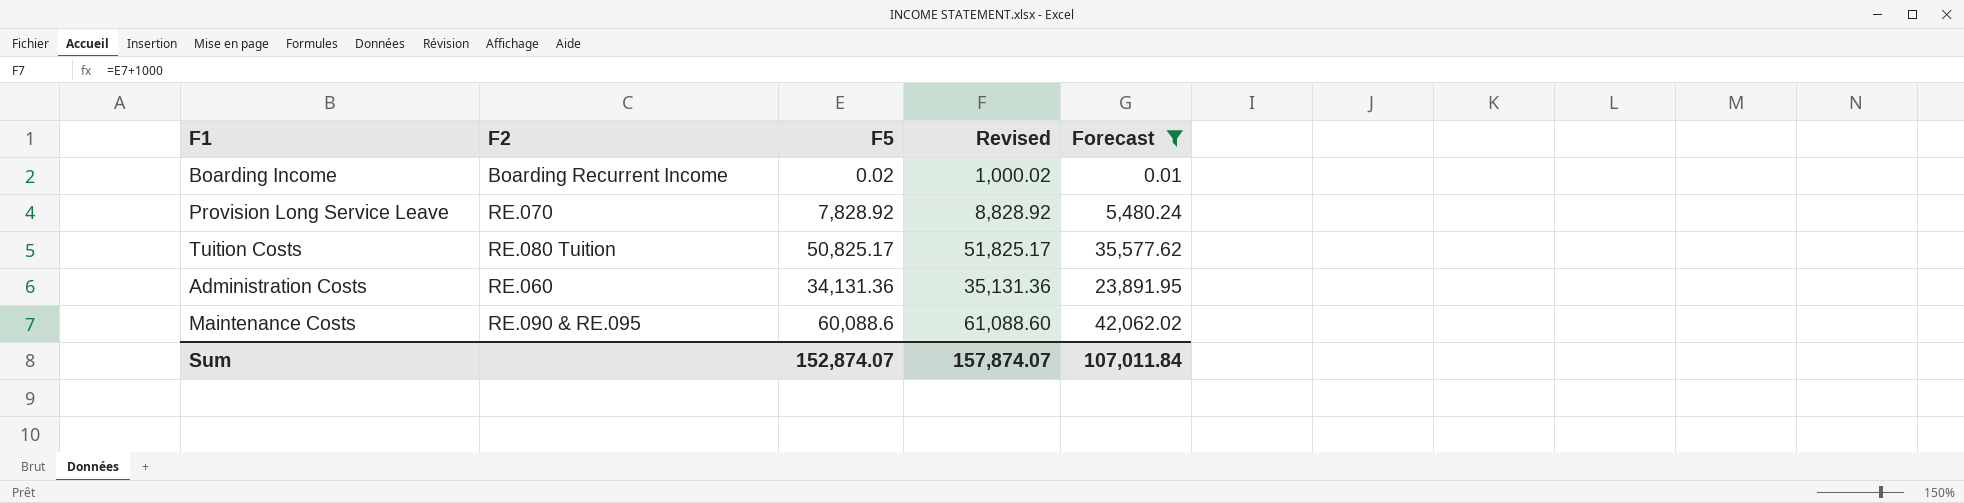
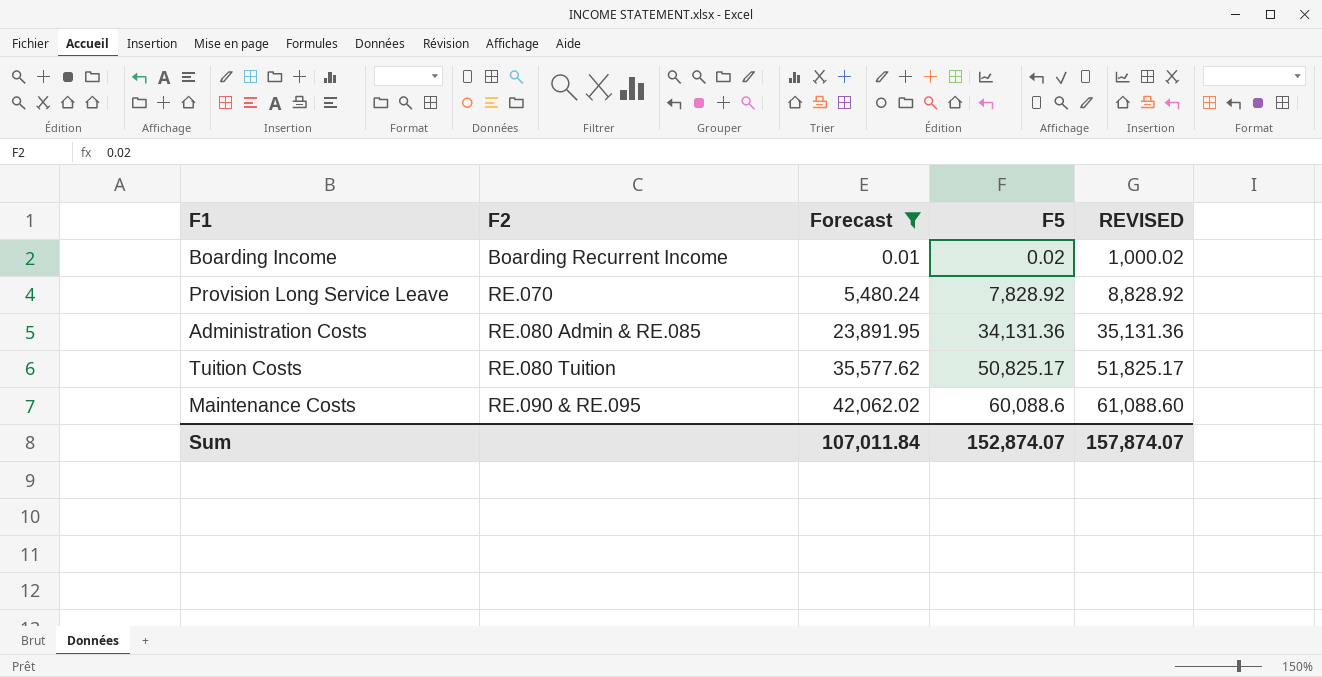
row order: none -> F2 ascending
column Forecast | position: 5 -> 3
column name: Revised -> REVISED
Administration Costs | F2: RE.060 -> RE.080 Admin & RE.085

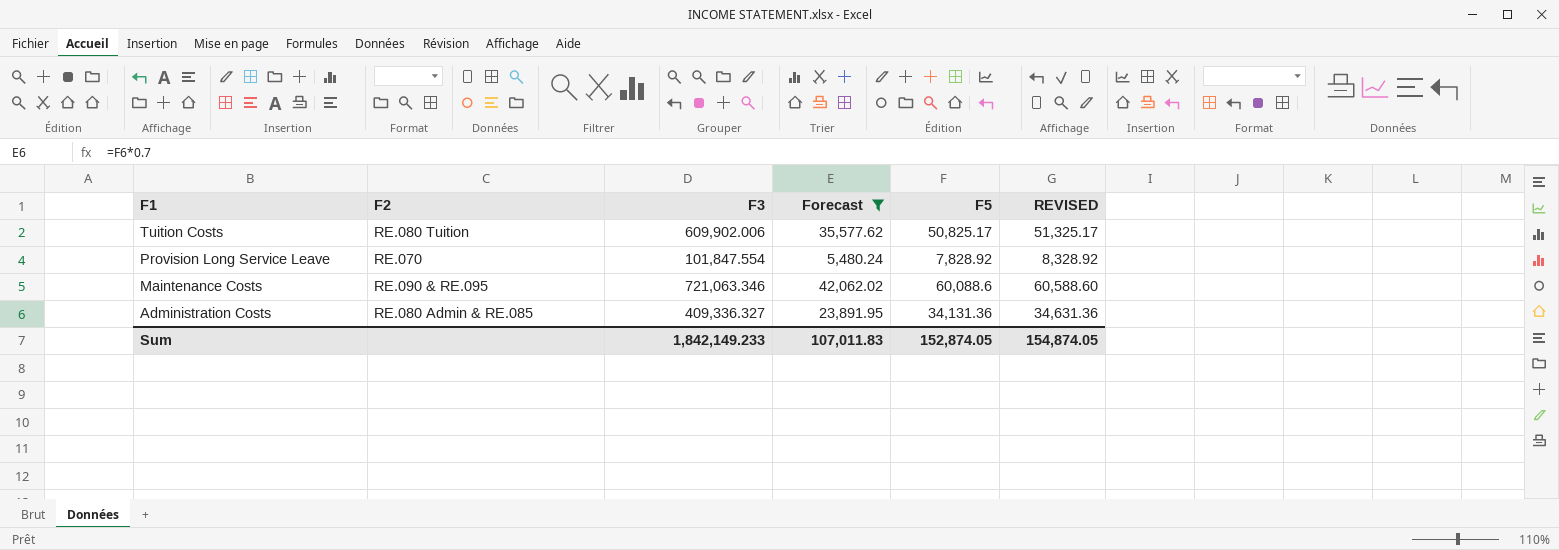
row order: F2 ascending -> F1 descending
column F3 | position: none -> 3
column REVISED | formula: [F5] + 1000 -> [F5] + 500
row Boarding Income: Boarding Recurrent Income | 0.01 | 0.02 | 1,000.02 -> none
Sum | Forecast: 107,011.84 -> 107,011.83
Sum | F5: 152,874.07 -> 152,874.05
Sum | REVISED: 157,874.07 -> 154,874.05

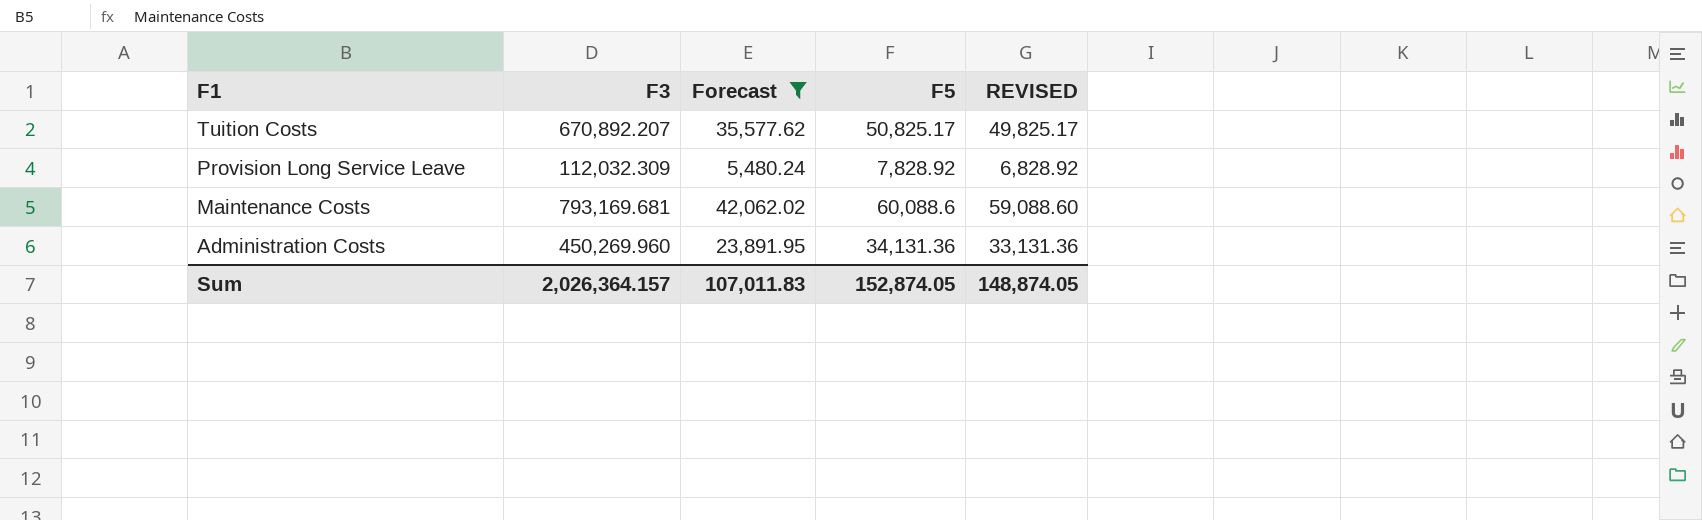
column F2 | position: 2 -> none
column REVISED | formula: [F5] + 500 -> [F5] - 1000
Tuition Costs | F3: 609,902.006 -> 670,892.207
Provision Long Service Leave | F3: 101,847.554 -> 112,032.309
Maintenance Costs | F3: 721,063.346 -> 793,169.681
Administration Costs | F3: 409,336.327 -> 450,269.960
Sum | F3: 1,842,149.233 -> 2,026,364.157
Sum | REVISED: 154,874.05 -> 148,874.05

